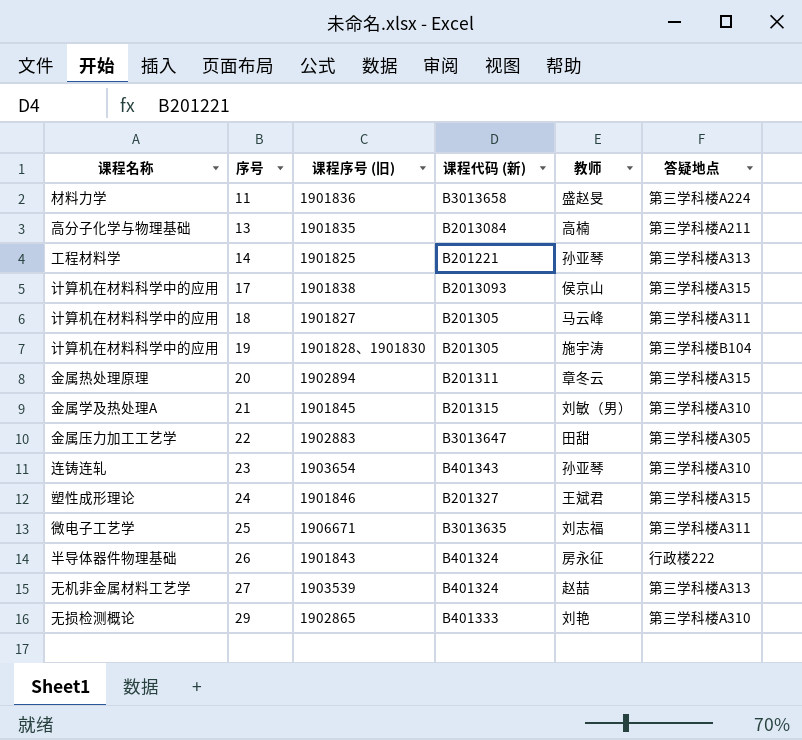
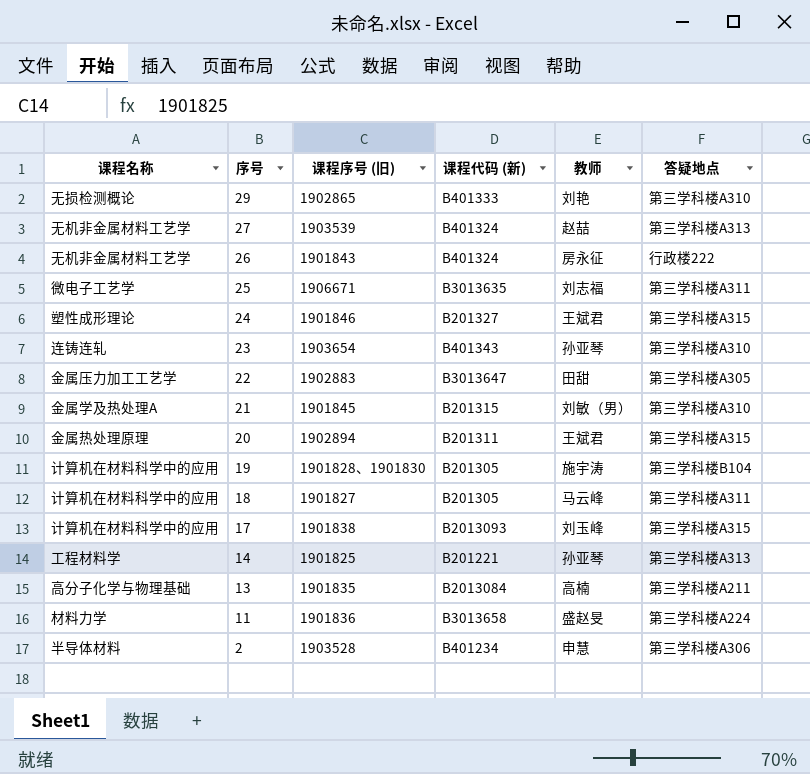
row order: 序号 ascending -> 序号 descending
26 | 课程名称: 半导体器件物理基础 -> 无机非金属材料工艺学
20 | 教师: 章冬云 -> 王斌君
17 | 教师: 侯京山 -> 刘玉峰
row 2: none -> 半导体材料 | 1903528 | B401234 | 申慧 | 第三学科楼A306

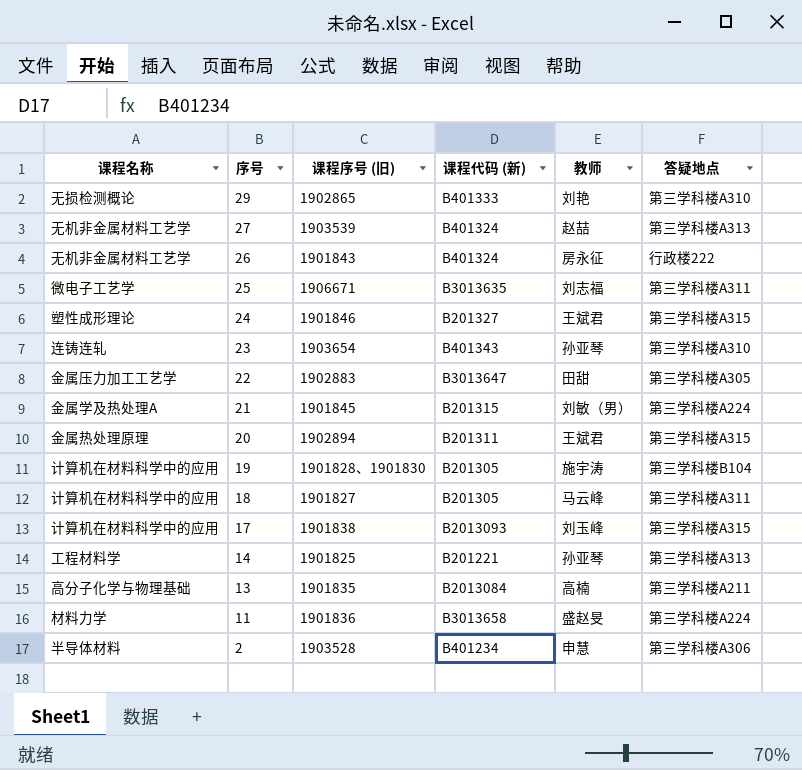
21 | 答疑地点: 第三学科楼A310 -> 第三学科楼A224

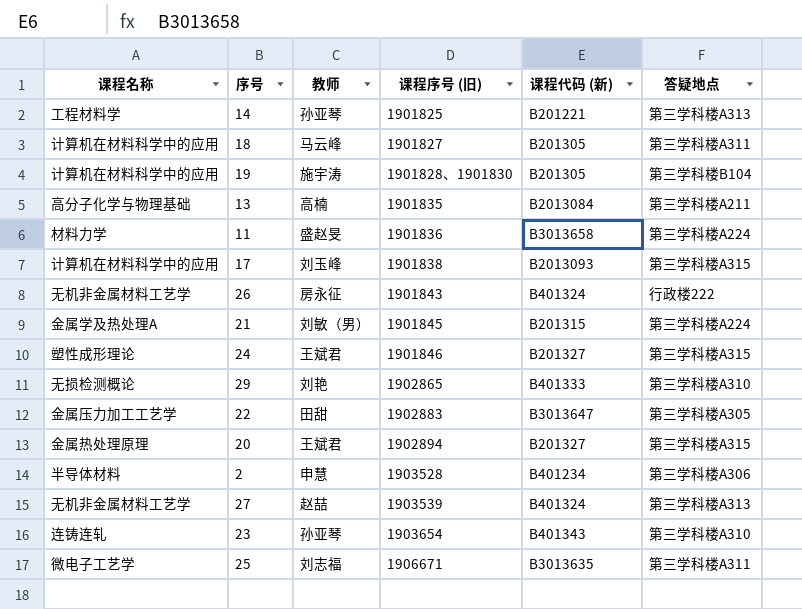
row order: 序号 descending -> 课程序号 (旧) ascending
column 教师 | position: 5 -> 3
20 | 课程代码 (新): B201311 -> B201327

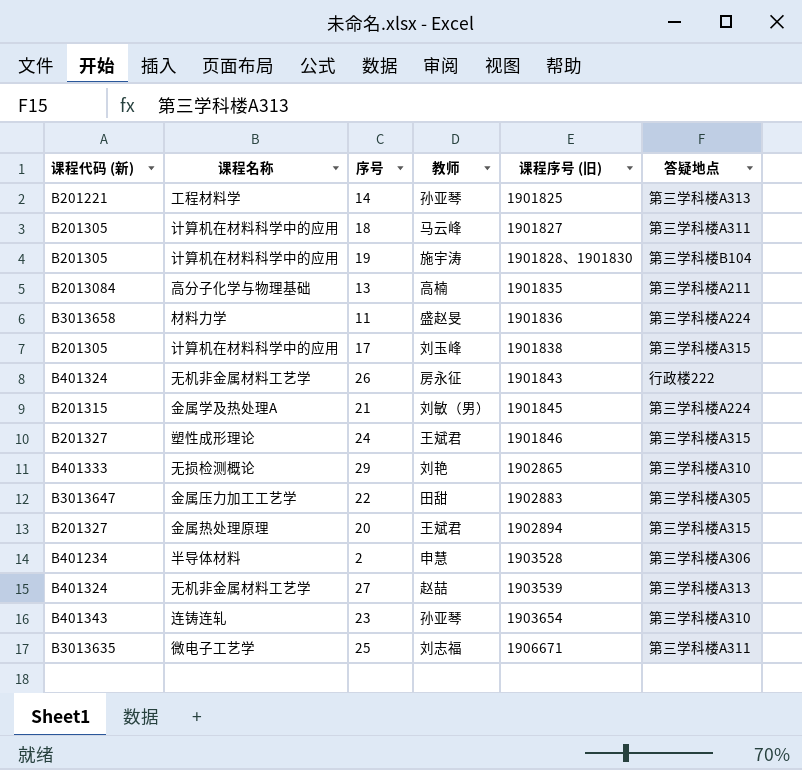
column 课程代码 (新) | position: 5 -> 1
17 | 课程代码 (新): B2013093 -> B201305

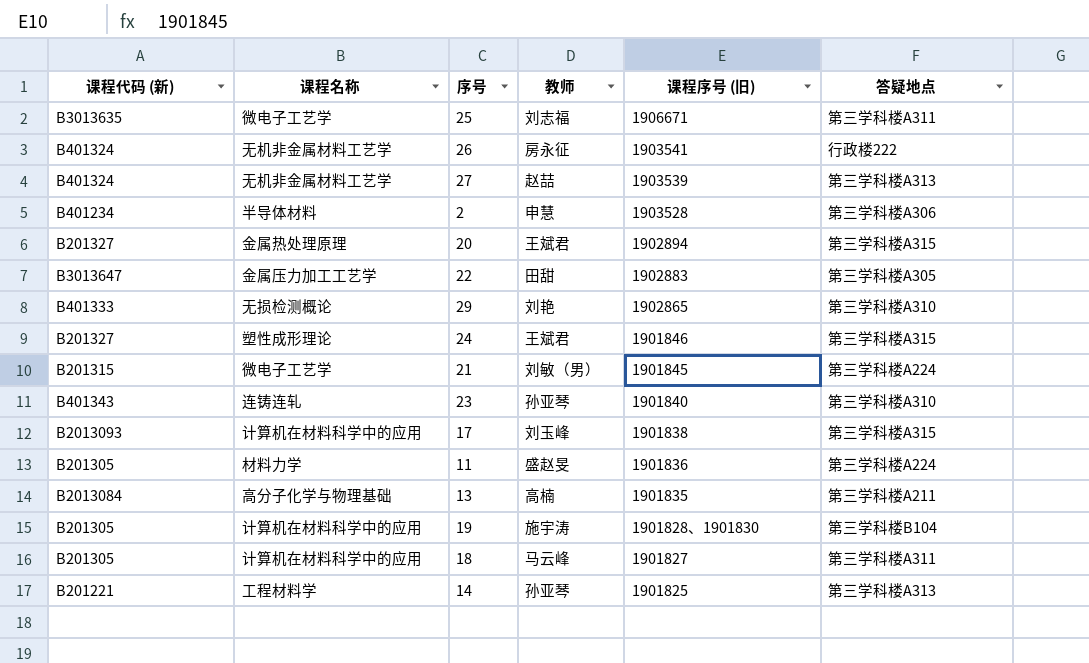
row order: 课程序号 (旧) ascending -> 课程序号 (旧) descending
26 | 课程序号 (旧): 1901843 -> 1903541
21 | 课程名称: 金属学及热处理A -> 微电子工艺学
23 | 课程序号 (旧): 1903654 -> 1901840
17 | 课程代码 (新): B201305 -> B2013093
11 | 课程代码 (新): B3013658 -> B201305

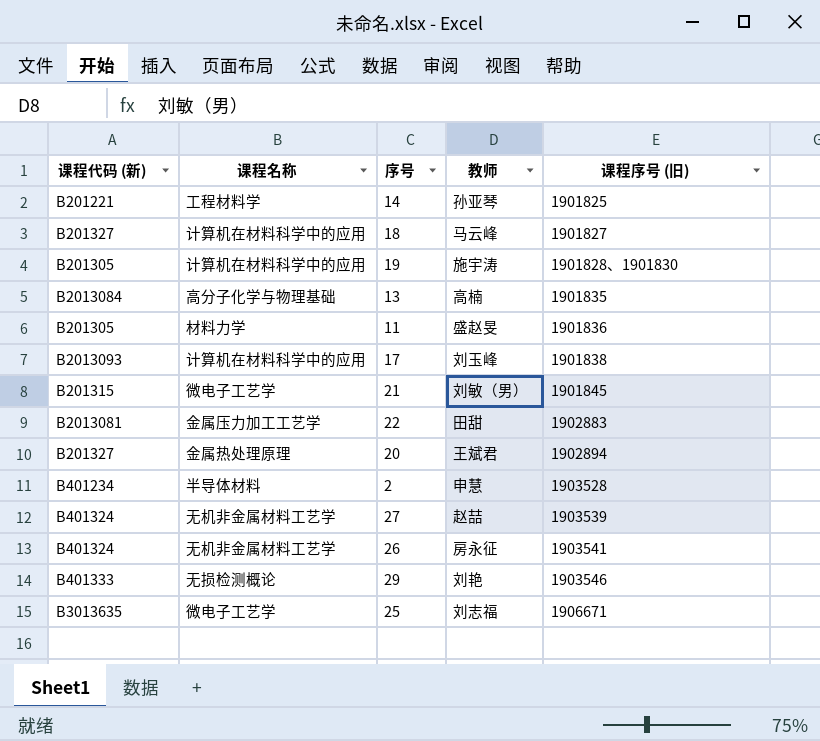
row order: 课程序号 (旧) descending -> 课程序号 (旧) ascending
column 答疑地点 | position: 6 -> none
row 24: B201327 | 塑性成形理论 | 王斌君 | 1901846 | 第三学科楼A315 -> none
row 23: B401343 | 连铸连轧 | 孙亚琴 | 1901840 | 第三学科楼A310 -> none
18 | 课程代码 (新): B201305 -> B201327
22 | 课程代码 (新): B3013647 -> B2013081
29 | 课程序号 (旧): 1902865 -> 1903546

